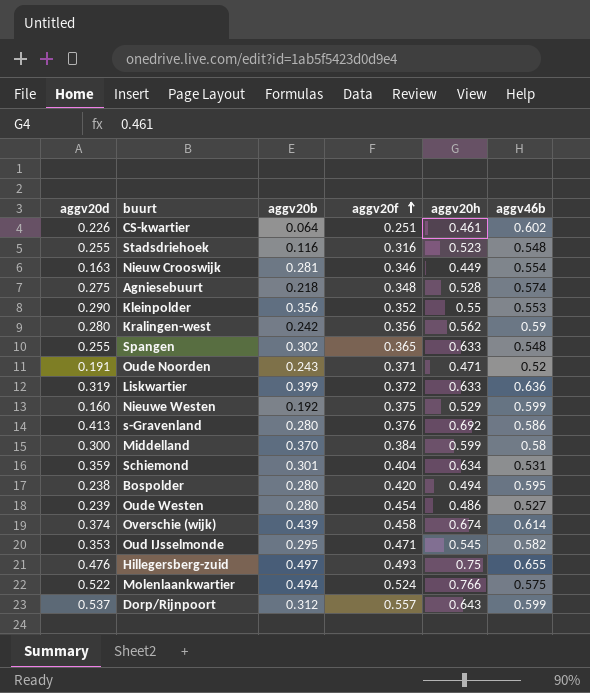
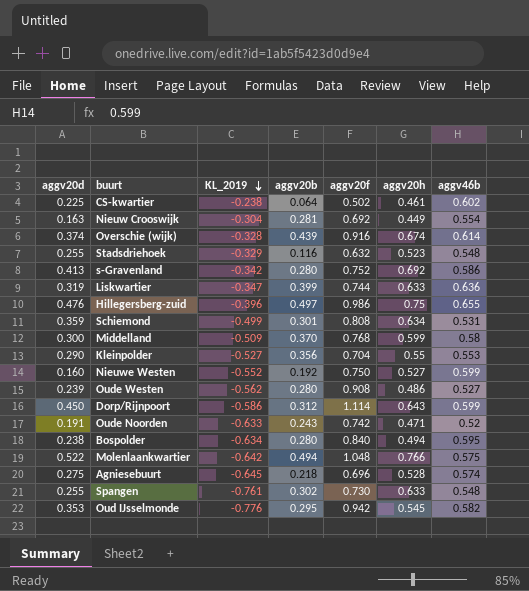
row order: aggv20f ascending -> KL_2019 descending
column KL_2019 | position: none -> 3
row Kralingen-west: 0.280 | 0.242 | 0.356 | 0.562 | 0.59 -> none
CS-kwartier | aggv20d: 0.226 -> 0.225
CS-kwartier | aggv20f: 0.251 -> 0.502
Nieuw Crooswijk | aggv20f: 0.346 -> 0.692
Overschie (wijk) | aggv20f: 0.458 -> 0.916
Stadsdriehoek | aggv20f: 0.316 -> 0.632
s-Gravenland | aggv20f: 0.376 -> 0.752
Liskwartier | aggv20f: 0.372 -> 0.744
Hillegersberg-zuid | aggv20f: 0.493 -> 0.986
Schiemond | aggv20f: 0.404 -> 0.808
Middelland | aggv20f: 0.384 -> 0.768
Kleinpolder | aggv20f: 0.352 -> 0.704
Nieuwe Westen | aggv20f: 0.375 -> 0.750
Nieuwe Westen | aggv20h: 0.529 -> 0.527
Oude Westen | aggv20f: 0.454 -> 0.908
Dorp/Rijnpoort | aggv20d: 0.537 -> 0.450
Dorp/Rijnpoort | aggv20f: 0.557 -> 1.114
Oude Noorden | aggv20f: 0.371 -> 0.742
Bospolder | aggv20f: 0.420 -> 0.840
Molenlaankwartier | aggv20f: 0.524 -> 1.048
Agniesebuurt | aggv20f: 0.348 -> 0.696
Spangen | aggv20f: 0.365 -> 0.730
Oud IJsselmonde | aggv20f: 0.471 -> 0.942

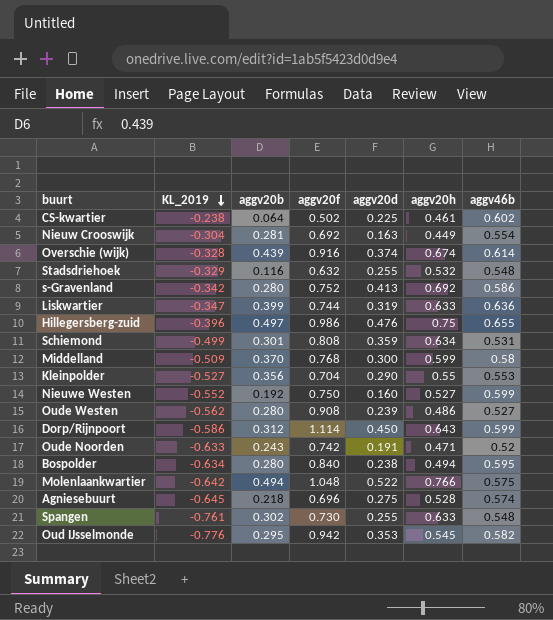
column aggv20d | position: 1 -> 5
Stadsdriehoek | aggv20h: 0.523 -> 0.532

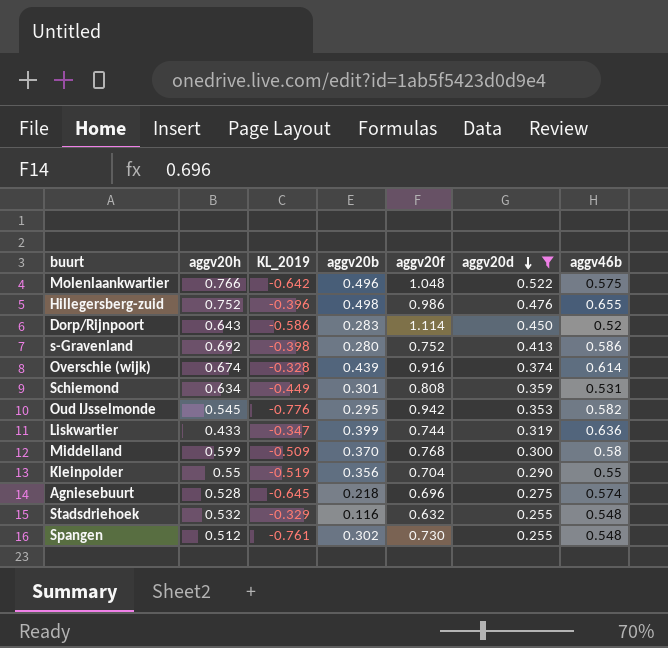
filter: none -> aggv20d >= 0.255
row order: KL_2019 descending -> aggv20d descending
column aggv20h | position: 6 -> 2
Molenlaankwartier | aggv20b: 0.494 -> 0.496
Hillegersberg-zuid | aggv20h: 0.75 -> 0.752
Hillegersberg-zuid | aggv20b: 0.497 -> 0.498
Dorp/Rijnpoort | aggv20b: 0.312 -> 0.283
Dorp/Rijnpoort | aggv46b: 0.599 -> 0.52
s-Gravenland | KL_2019: -0.342 -> -0.398
Schiemond | KL_2019: -0.499 -> -0.449
Liskwartier | aggv20h: 0.633 -> 0.433
Kleinpolder | KL_2019: -0.527 -> -0.519
Kleinpolder | aggv46b: 0.553 -> 0.55
Spangen | aggv20h: 0.633 -> 0.512

